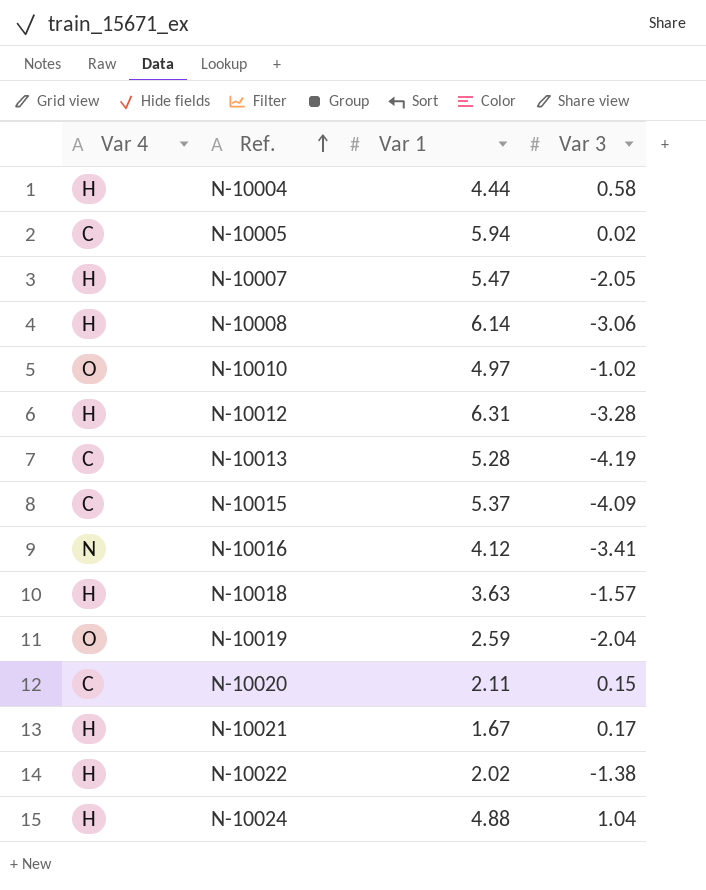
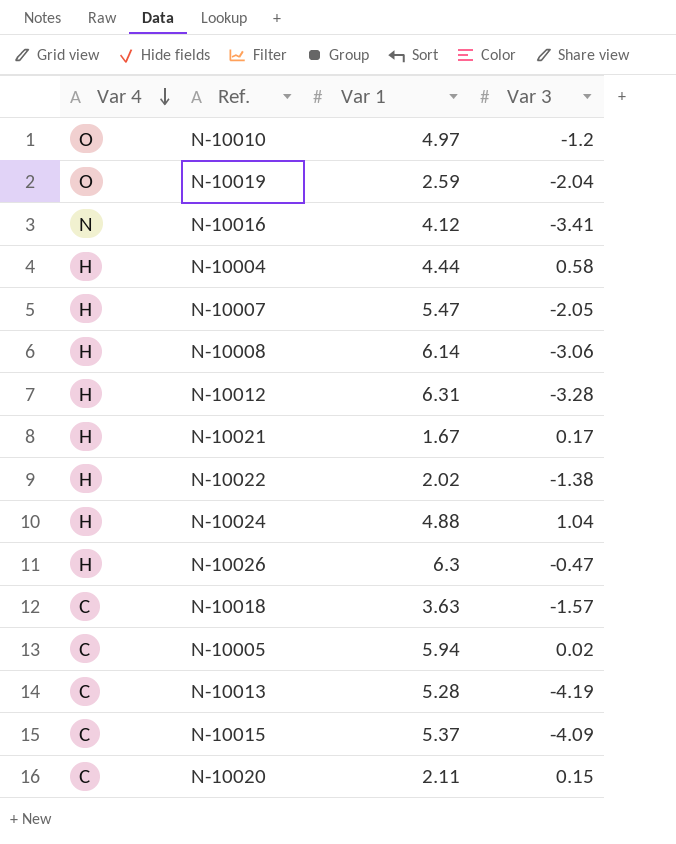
row order: Ref. ascending -> Var 4 descending
N-10010 | Var 3: -1.02 -> -1.2
row N-10026: none -> H | 6.3 | -0.47
N-10018 | Var 4: H -> C

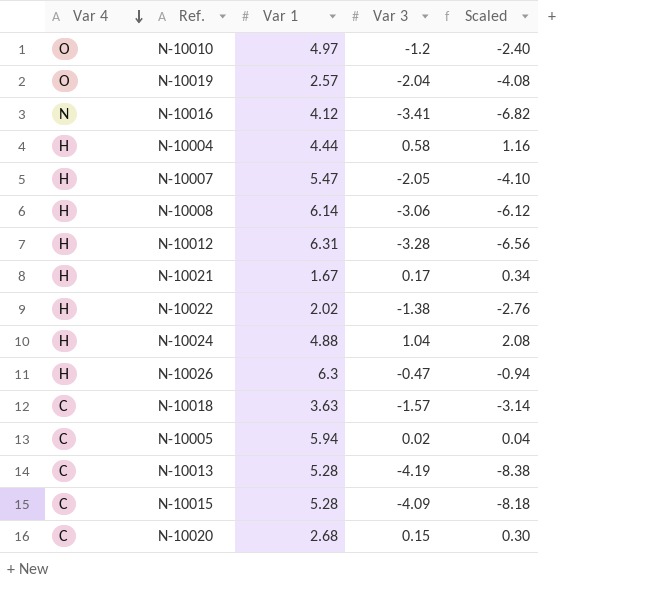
column Scaled | formula: none -> [Var 3] * 2
N-10019 | Var 1: 2.59 -> 2.57
N-10015 | Var 1: 5.37 -> 5.28
N-10020 | Var 1: 2.11 -> 2.68

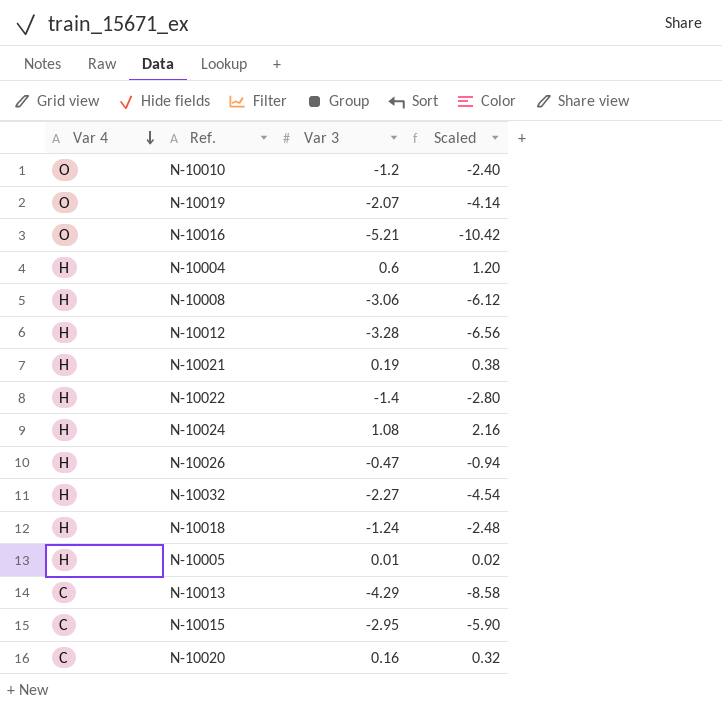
column Var 1 | position: 3 -> none
row N-10007: H | 5.47 | -2.05 | -4.10 -> none
N-10019 | Var 3: -2.04 -> -2.07
N-10019 | Scaled: -4.08 -> -4.14
N-10016 | Var 4: N -> O
N-10016 | Var 3: -3.41 -> -5.21
N-10016 | Scaled: -6.82 -> -10.42
N-10004 | Var 3: 0.58 -> 0.6
N-10004 | Scaled: 1.16 -> 1.20
N-10021 | Var 3: 0.17 -> 0.19
N-10021 | Scaled: 0.34 -> 0.38
N-10022 | Var 3: -1.38 -> -1.4
N-10022 | Scaled: -2.76 -> -2.80
N-10024 | Var 3: 1.04 -> 1.08
N-10024 | Scaled: 2.08 -> 2.16
row N-10032: none -> H | -2.27 | -4.54
N-10018 | Var 4: C -> H
N-10018 | Var 3: -1.57 -> -1.24
N-10018 | Scaled: -3.14 -> -2.48
N-10005 | Var 4: C -> H
N-10005 | Var 3: 0.02 -> 0.01
N-10005 | Scaled: 0.04 -> 0.02
N-10013 | Var 3: -4.19 -> -4.29
N-10013 | Scaled: -8.38 -> -8.58
N-10015 | Var 3: -4.09 -> -2.95
N-10015 | Scaled: -8.18 -> -5.90
N-10020 | Var 3: 0.15 -> 0.16
N-10020 | Scaled: 0.30 -> 0.32

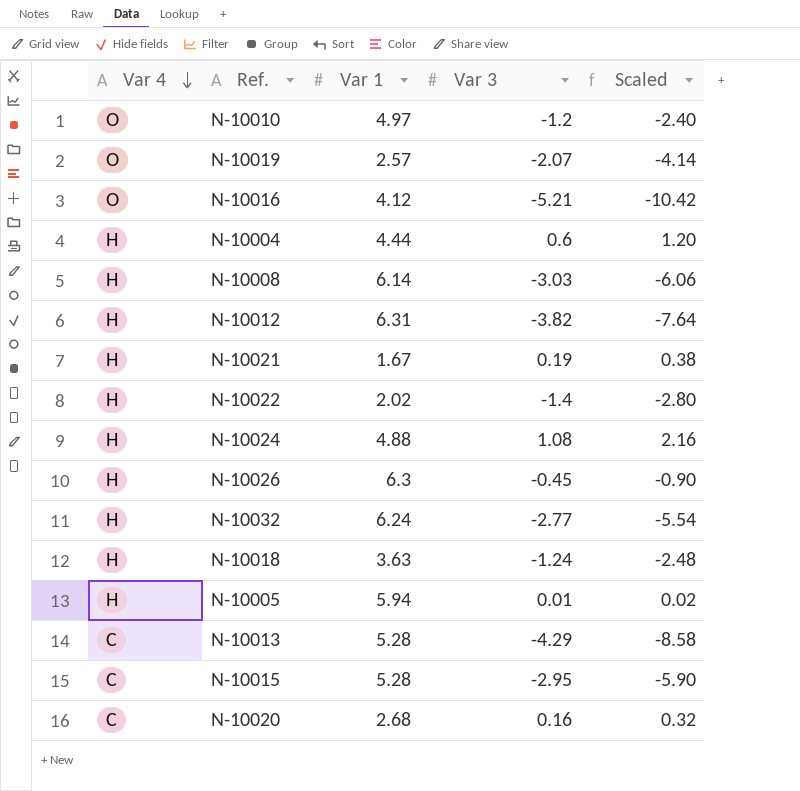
column Var 1 | position: none -> 3
N-10008 | Var 3: -3.06 -> -3.03
N-10008 | Scaled: -6.12 -> -6.06
N-10012 | Var 3: -3.28 -> -3.82
N-10012 | Scaled: -6.56 -> -7.64
N-10026 | Var 3: -0.47 -> -0.45
N-10026 | Scaled: -0.94 -> -0.90
N-10032 | Var 3: -2.27 -> -2.77
N-10032 | Scaled: -4.54 -> -5.54

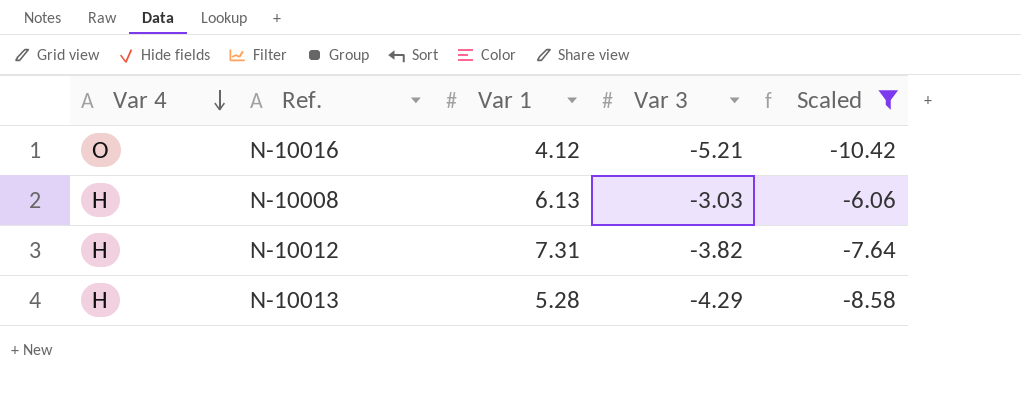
filter: none -> Scaled <= -6.06
N-10008 | Var 1: 6.14 -> 6.13
N-10012 | Var 1: 6.31 -> 7.31
N-10013 | Var 4: C -> H

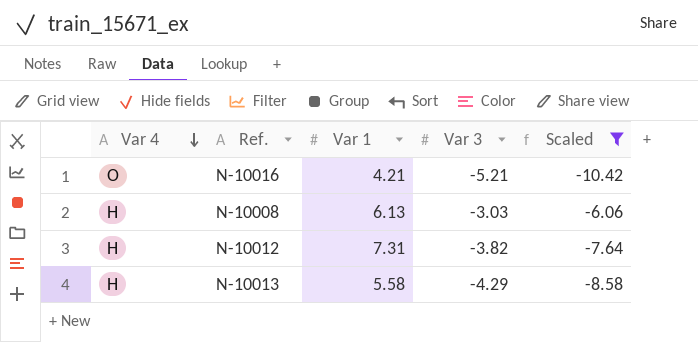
N-10016 | Var 1: 4.12 -> 4.21
N-10013 | Var 1: 5.28 -> 5.58

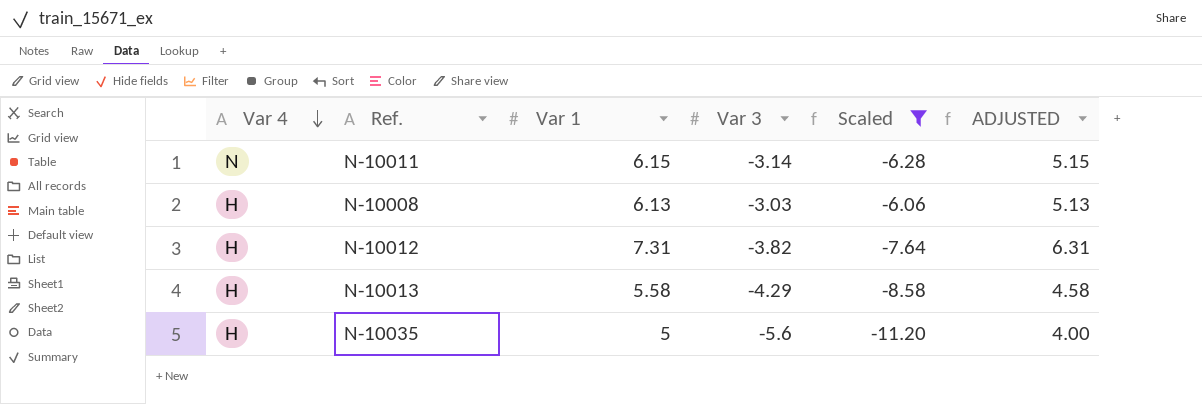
column ADJUSTED | formula: none -> [Var 1] - 1
row N-10016: O | 4.21 | -5.21 | -10.42 -> none
row N-10011: none -> N | 6.15 | -3.14 | -6.28 | 5.15
row N-10035: none -> H | 5 | -5.6 | -11.20 | 4.00

